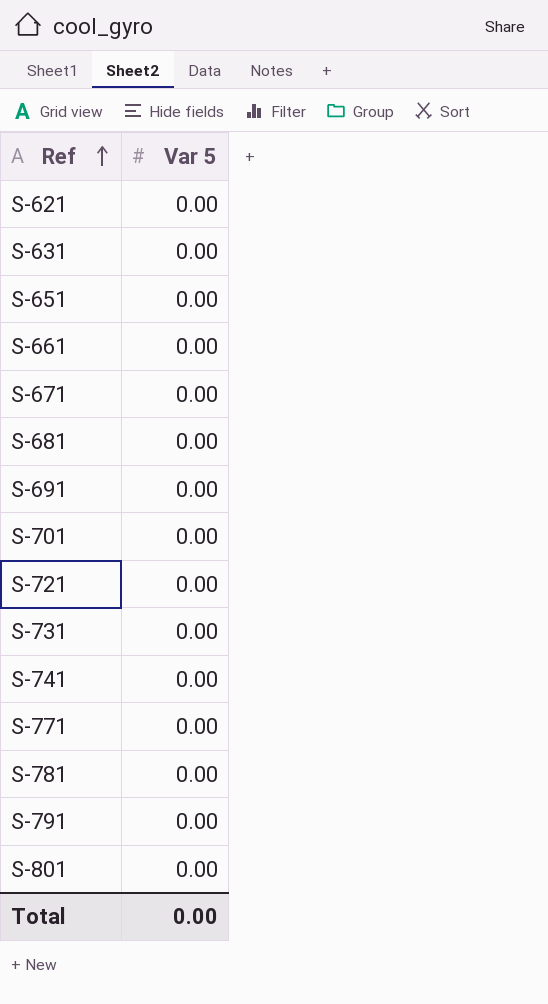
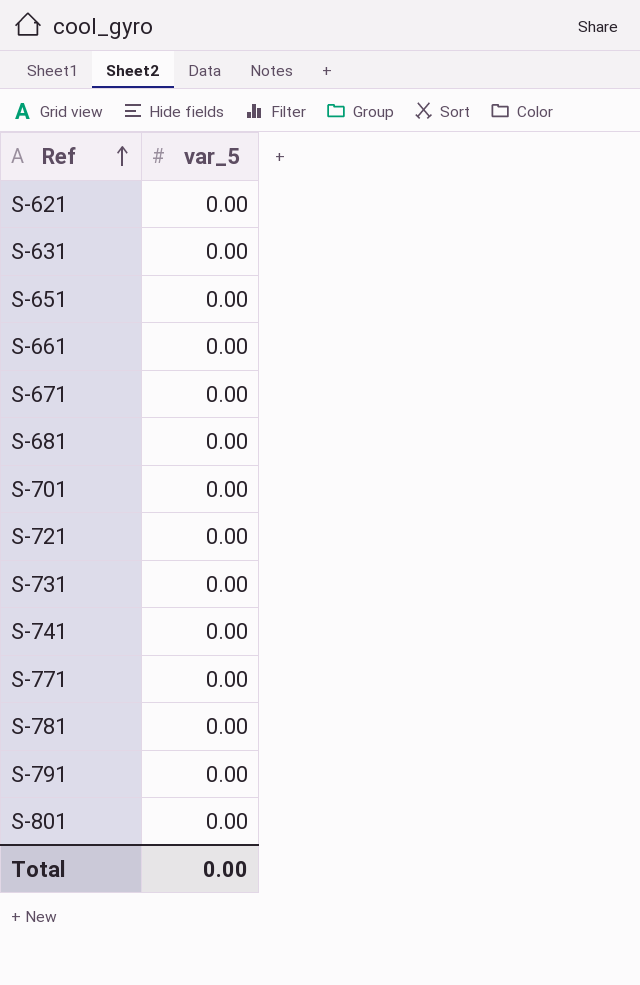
column name: Var 5 -> var_5
row S-691: 0.00 -> none

